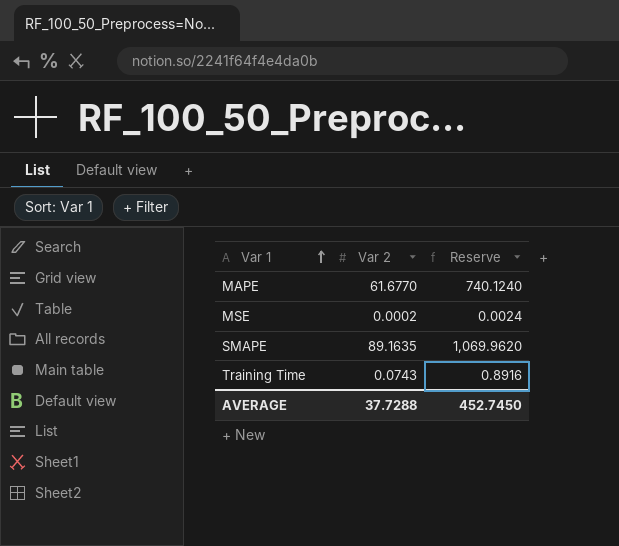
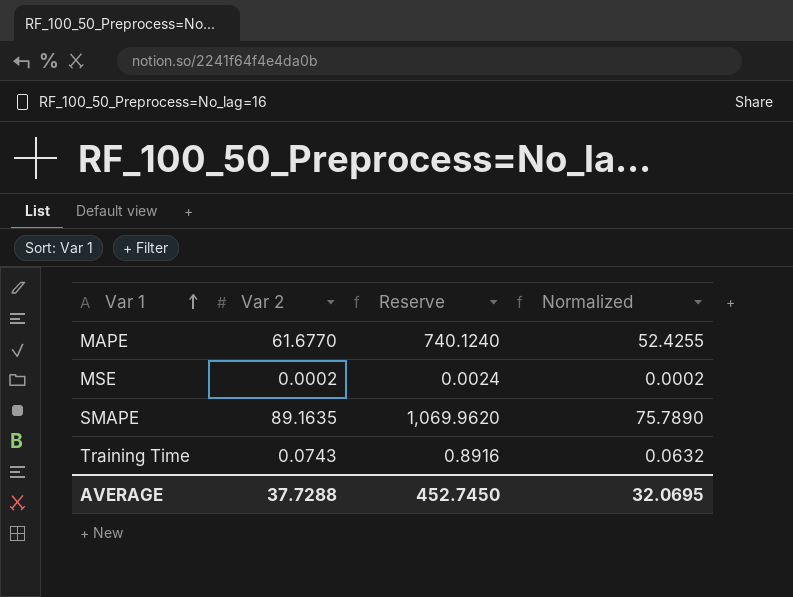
column Normalized | formula: none -> [Var 2] * 0.85

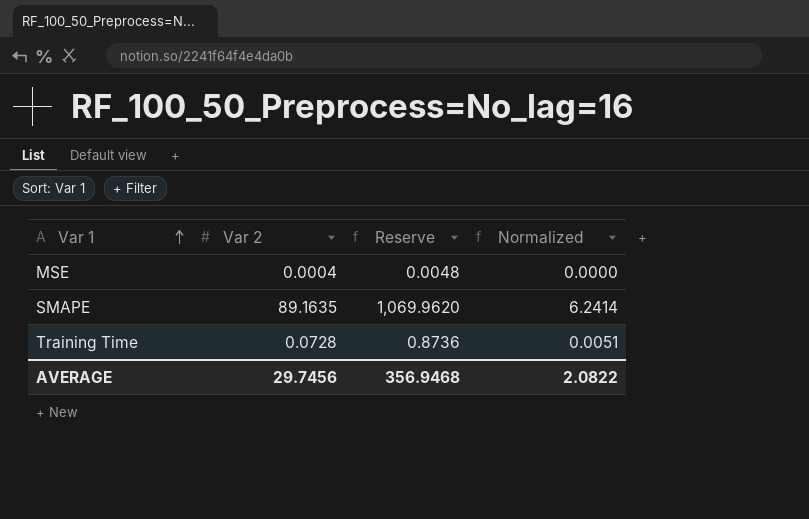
column Normalized | formula: [Var 2] * 0.85 -> [Var 2] * 0.07
row MAPE: 61.6770 | 740.1240 | 52.4255 -> none
MSE | Var 2: 0.0002 -> 0.0004
MSE | Reserve: 0.0024 -> 0.0048
Training Time | Var 2: 0.0743 -> 0.0728
Training Time | Reserve: 0.8916 -> 0.8736
AVERAGE | Var 2: 37.7288 -> 29.7456
AVERAGE | Reserve: 452.7450 -> 356.9468
AVERAGE | Normalized: 32.0695 -> 2.0822

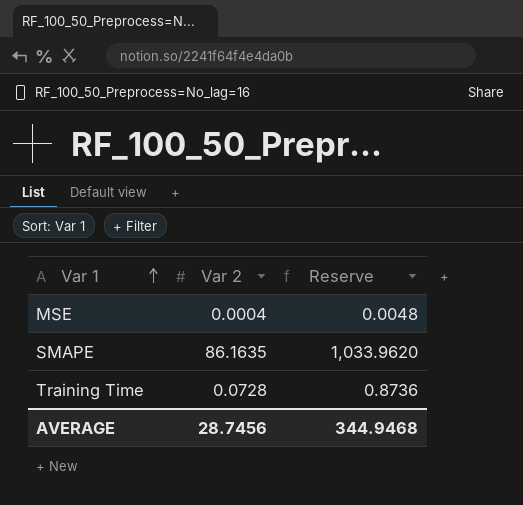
column Normalized | formula: [Var 2] * 0.07 -> none
SMAPE | Var 2: 89.1635 -> 86.1635
SMAPE | Reserve: 1,069.9620 -> 1,033.9620
AVERAGE | Var 2: 29.7456 -> 28.7456
AVERAGE | Reserve: 356.9468 -> 344.9468

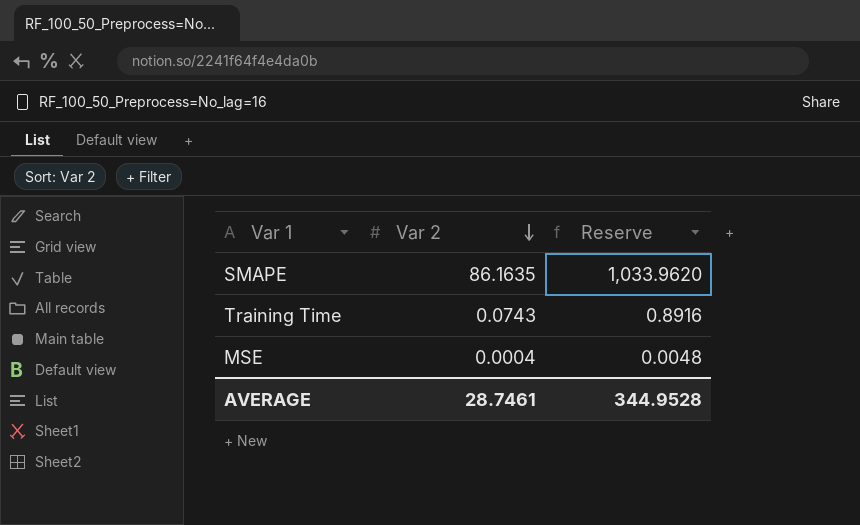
row order: Var 1 ascending -> Var 2 descending
Training Time | Var 2: 0.0728 -> 0.0743
Training Time | Reserve: 0.8736 -> 0.8916
AVERAGE | Var 2: 28.7456 -> 28.7461
AVERAGE | Reserve: 344.9468 -> 344.9528

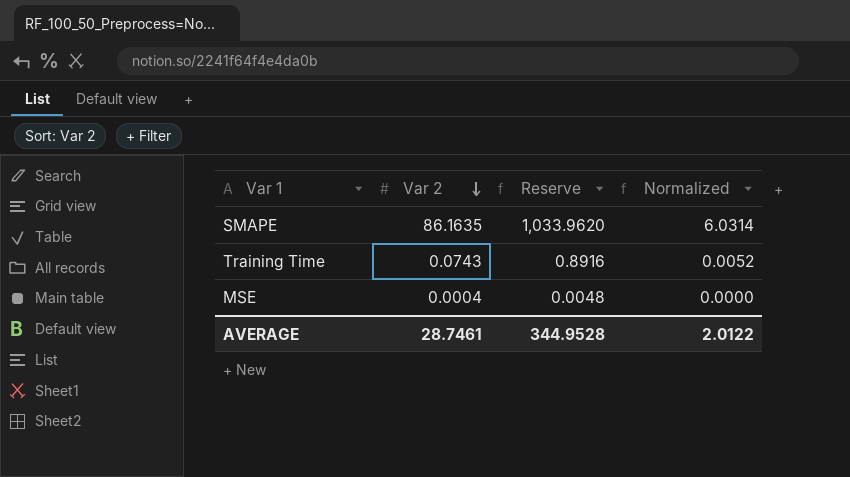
column Normalized | formula: none -> [Var 2] * 0.07

